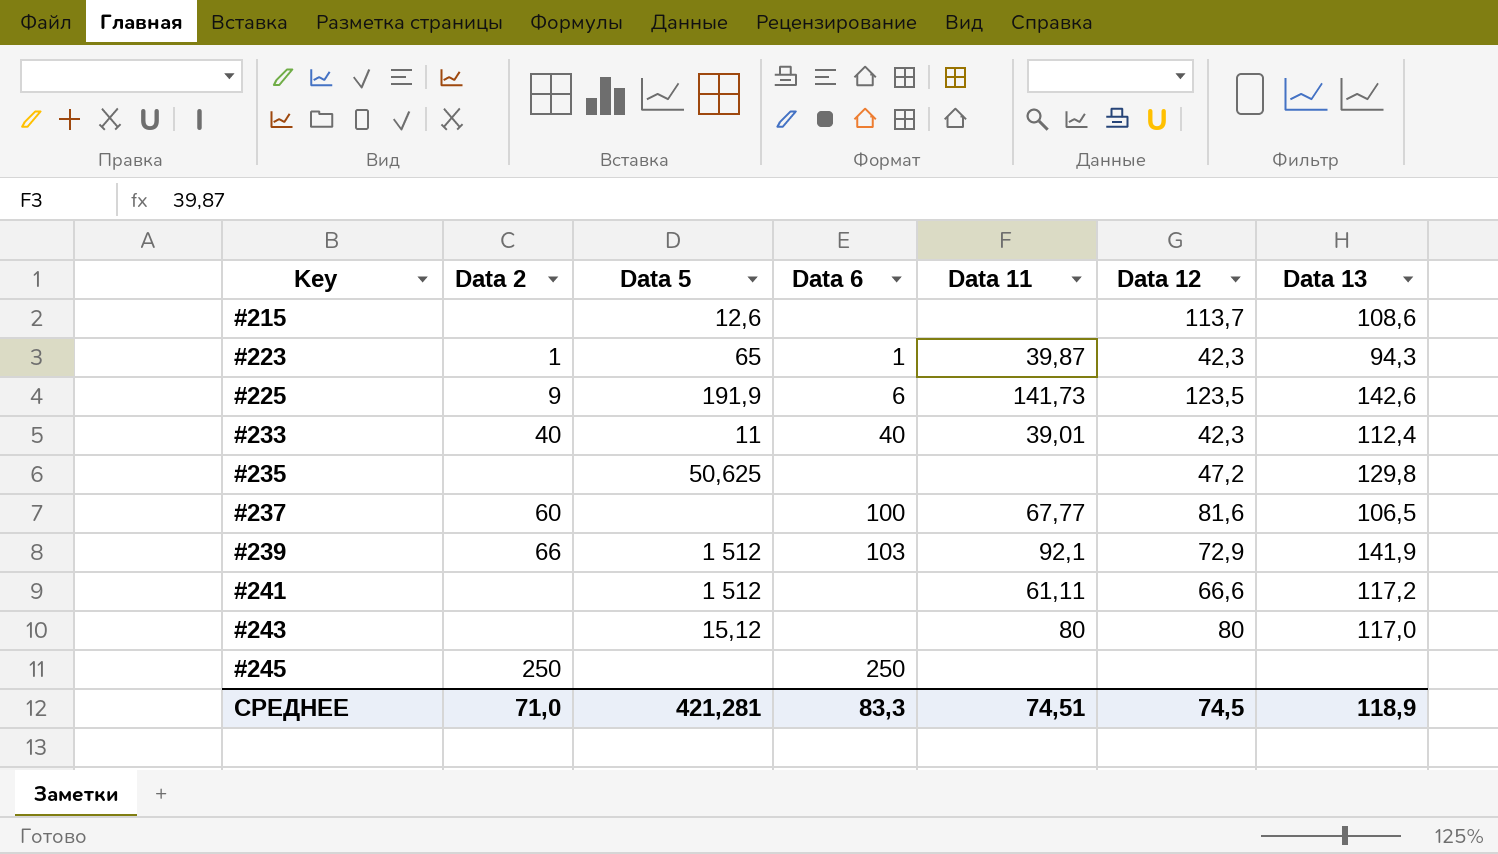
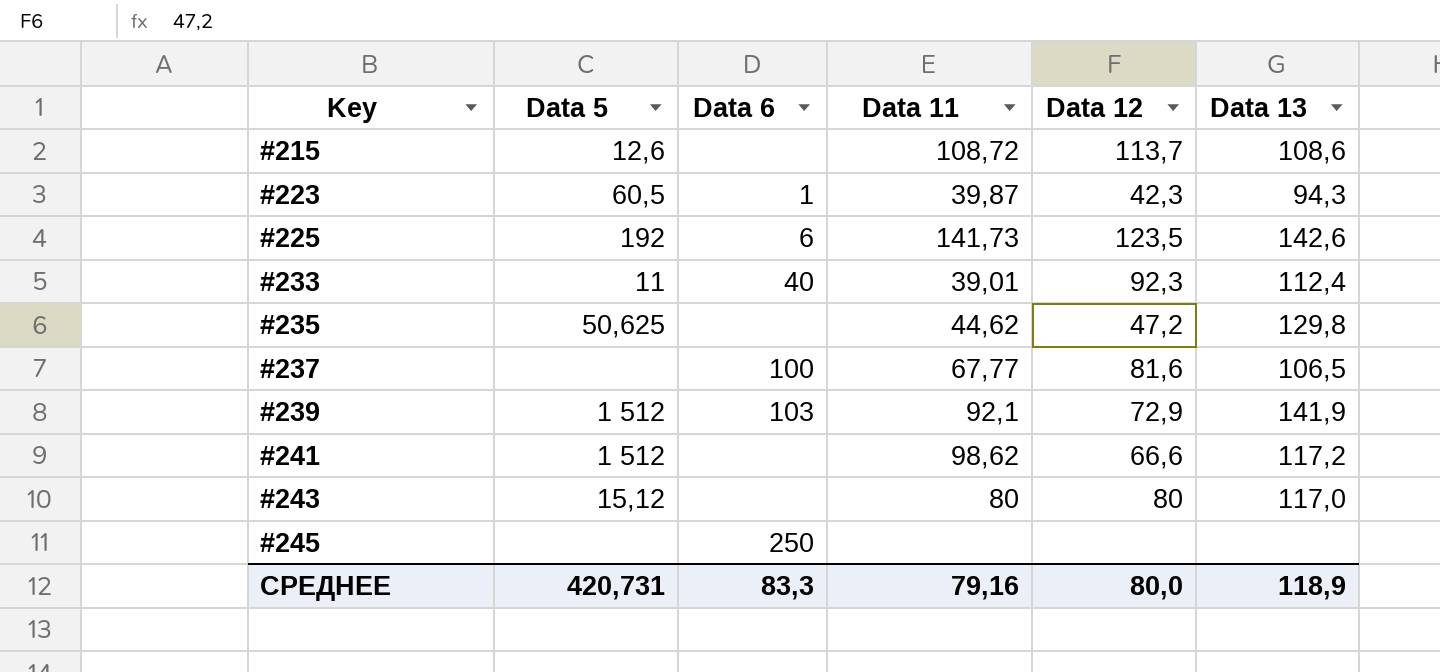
column Data 2 | position: 2 -> none
#215 | Data 11: none -> 108,72
#223 | Data 5: 65 -> 60,5
#225 | Data 5: 191,9 -> 192
#233 | Data 12: 42,3 -> 92,3
#235 | Data 11: none -> 44,62
#241 | Data 11: 61,11 -> 98,62
СРЕДНЕЕ | Data 5: 421,281 -> 420,731
СРЕДНЕЕ | Data 11: 74,51 -> 79,16
СРЕДНЕЕ | Data 12: 74,5 -> 80,0

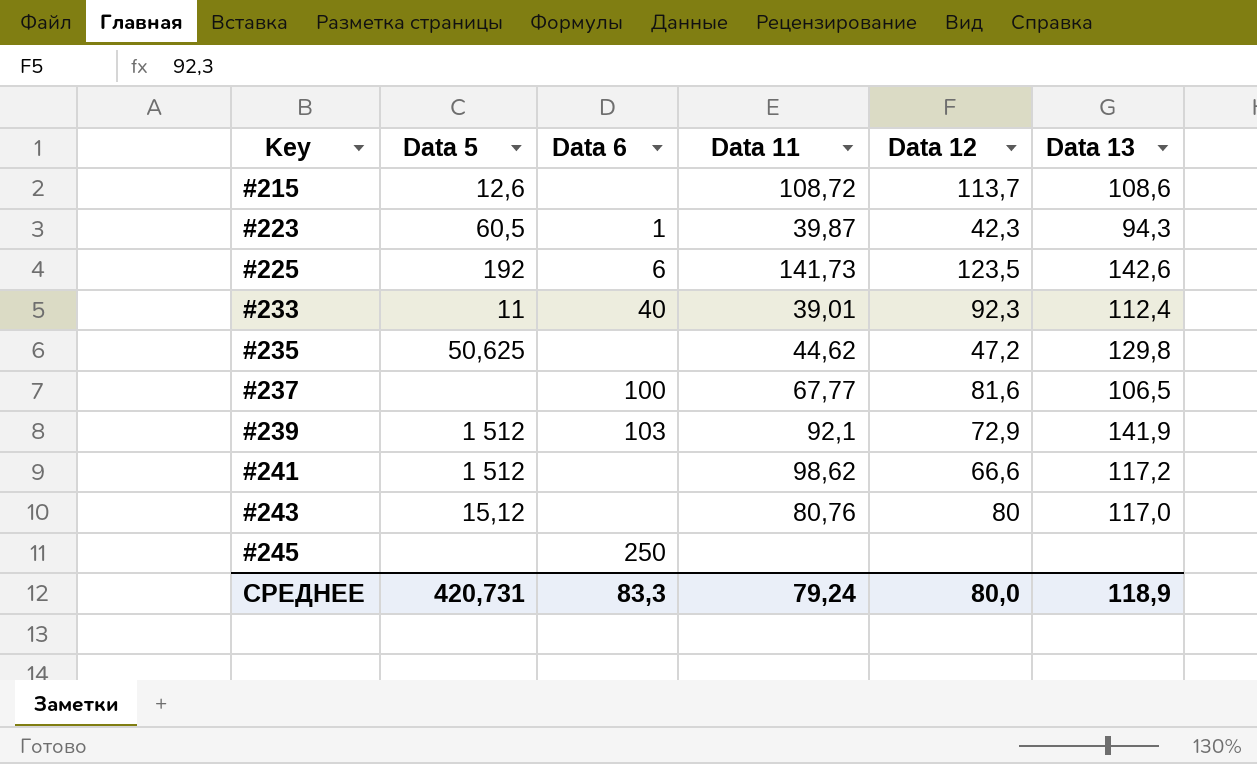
#243 | Data 11: 80 -> 80,76
СРЕДНЕЕ | Data 11: 79,16 -> 79,24

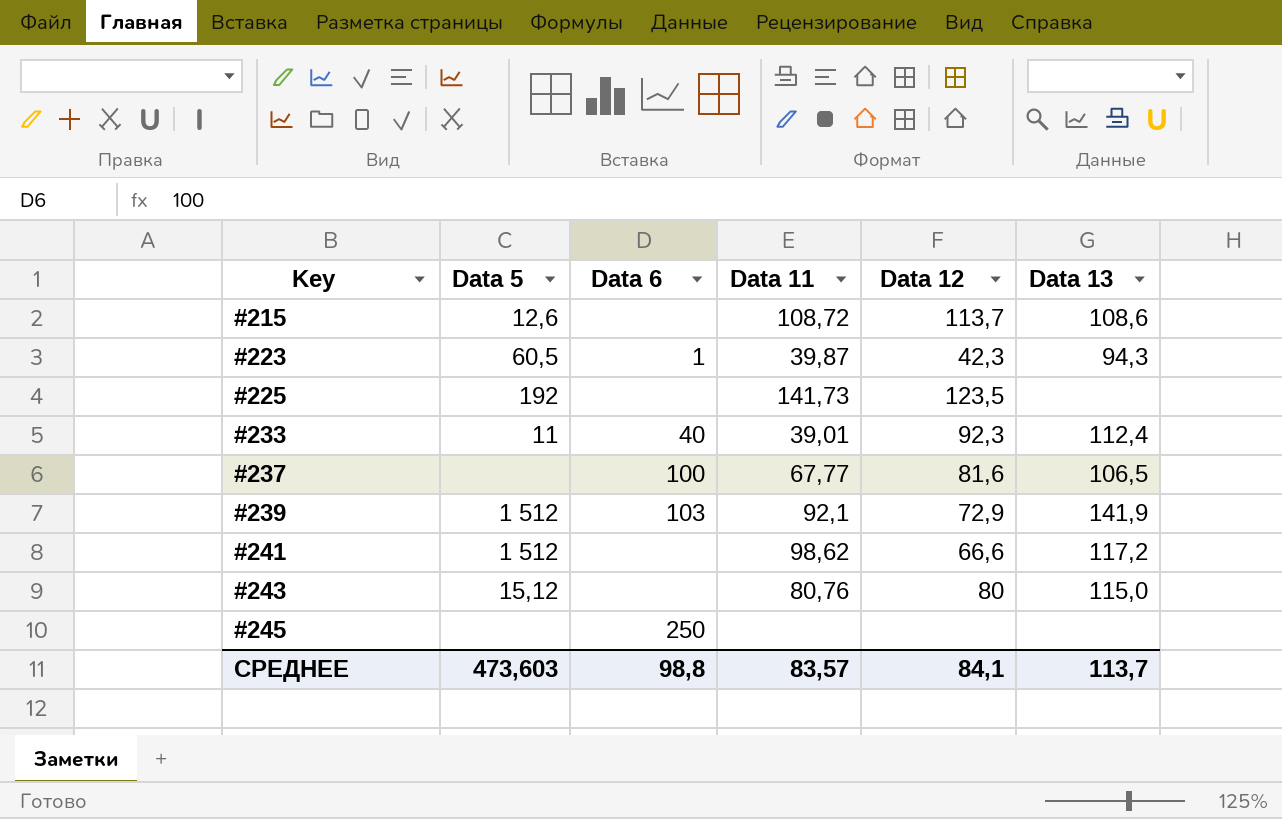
row #235: 50,625 | none | 44,62 | 47,2 | 129,8 -> none
#225 | Data 6: 6 -> none
#225 | Data 13: 142,6 -> none
#243 | Data 13: 117,0 -> 115,0
СРЕДНЕЕ | Data 5: 420,731 -> 473,603
СРЕДНЕЕ | Data 6: 83,3 -> 98,8
СРЕДНЕЕ | Data 11: 79,24 -> 83,57
СРЕДНЕЕ | Data 12: 80,0 -> 84,1
СРЕДНЕЕ | Data 13: 118,9 -> 113,7

